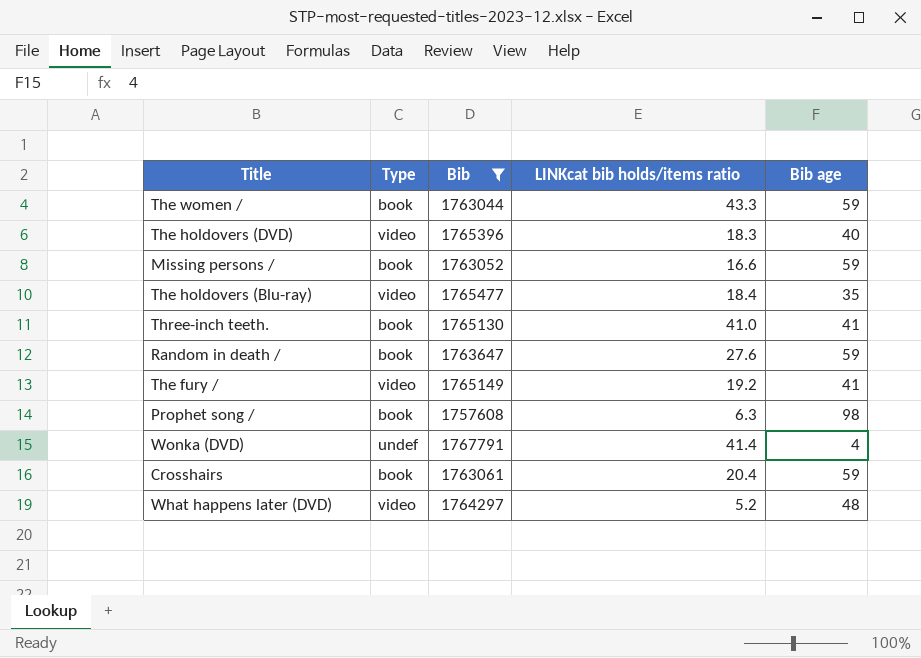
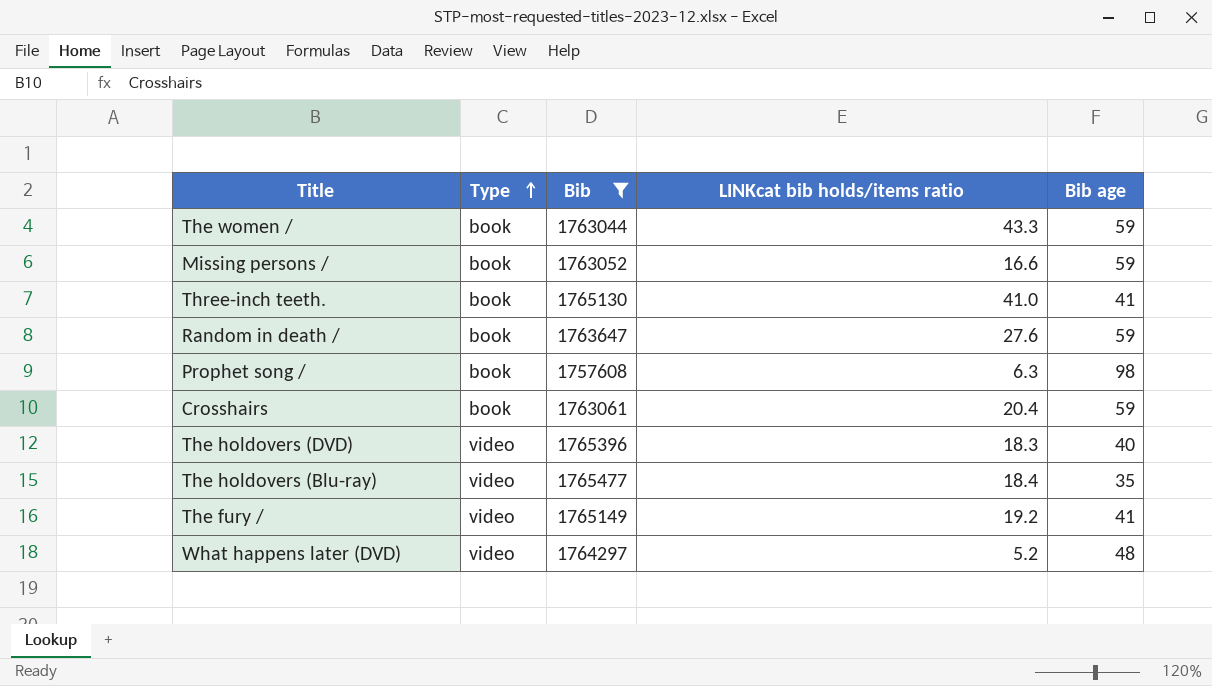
row order: none -> Type ascending
row Wonka (DVD): undef | 1767791 | 41.4 | 4 -> none

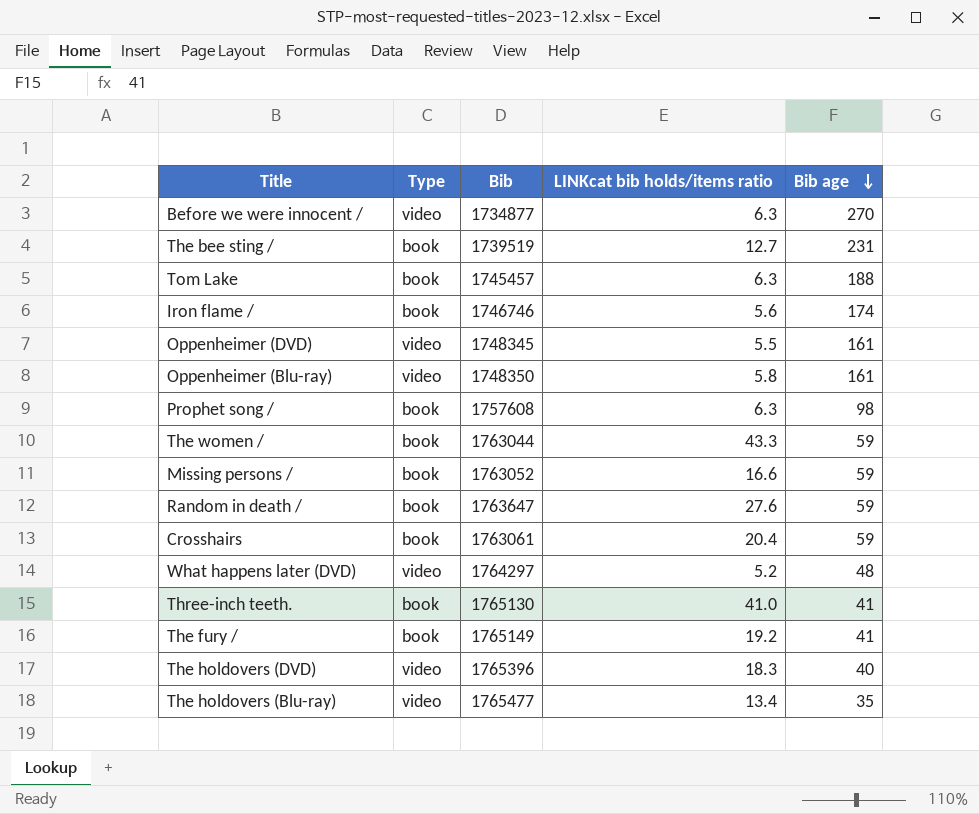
filter: Bib >= 1757608 -> none
row order: Type ascending -> Bib age descending
The fury / | Type: video -> book
The holdovers (Blu-ray) | LINKcat bib holds/items ratio: 18.4 -> 13.4

